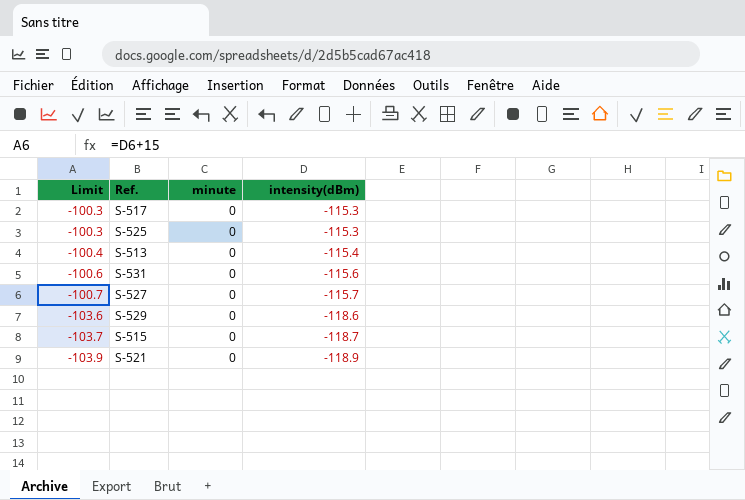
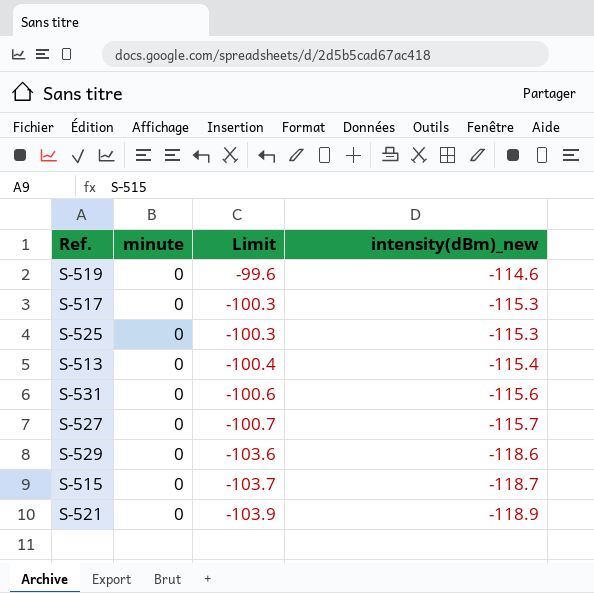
column Limit | position: 1 -> 3
column name: intensity(dBm) -> intensity(dBm)_new
row S-519: none -> 0 | -99.6 | -114.6

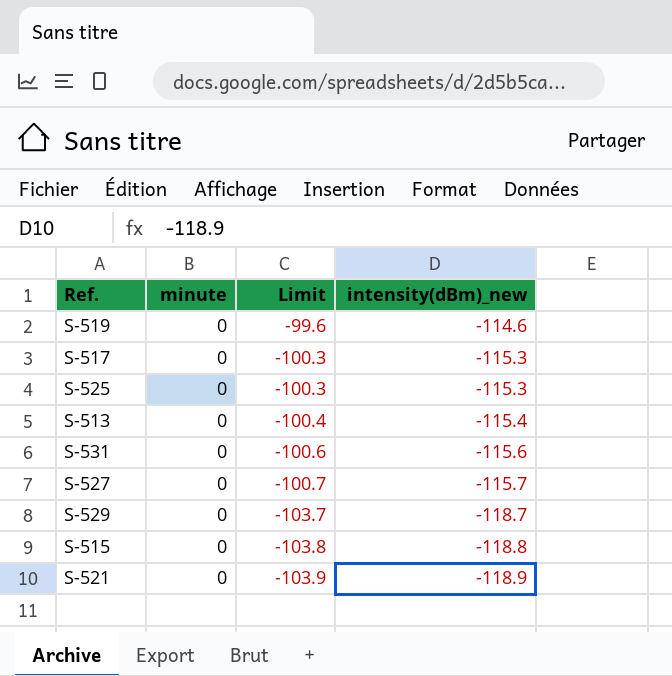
S-529 | Limit: -103.6 -> -103.7
S-529 | intensity(dBm)_new: -118.6 -> -118.7
S-515 | Limit: -103.7 -> -103.8
S-515 | intensity(dBm)_new: -118.7 -> -118.8

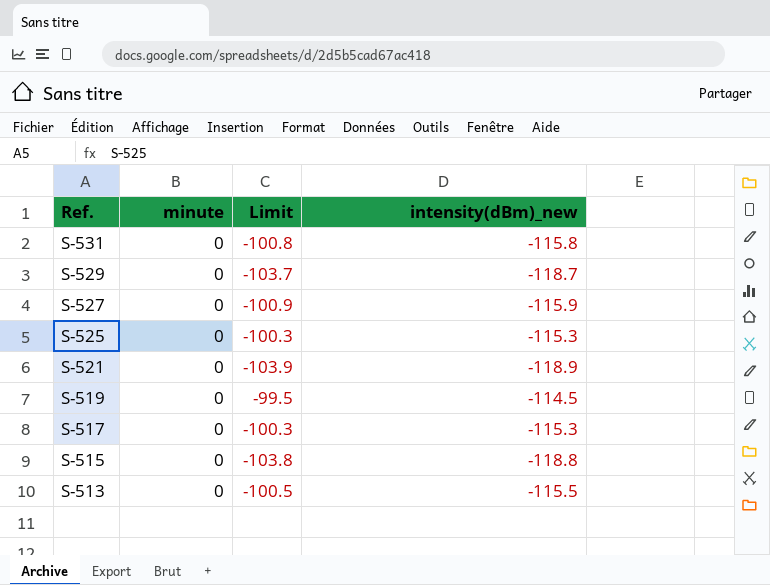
row order: Limit descending -> Ref. descending
S-531 | Limit: -100.6 -> -100.8
S-531 | intensity(dBm)_new: -115.6 -> -115.8
S-527 | Limit: -100.7 -> -100.9
S-527 | intensity(dBm)_new: -115.7 -> -115.9
S-519 | Limit: -99.6 -> -99.5
S-519 | intensity(dBm)_new: -114.6 -> -114.5
S-513 | Limit: -100.4 -> -100.5
S-513 | intensity(dBm)_new: -115.4 -> -115.5

